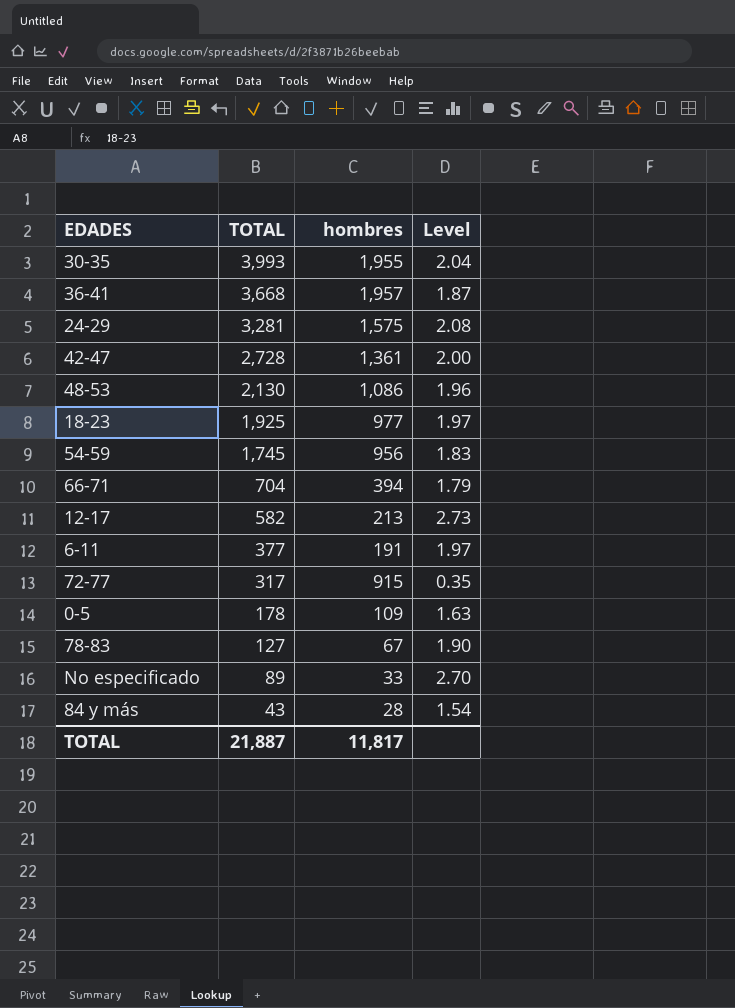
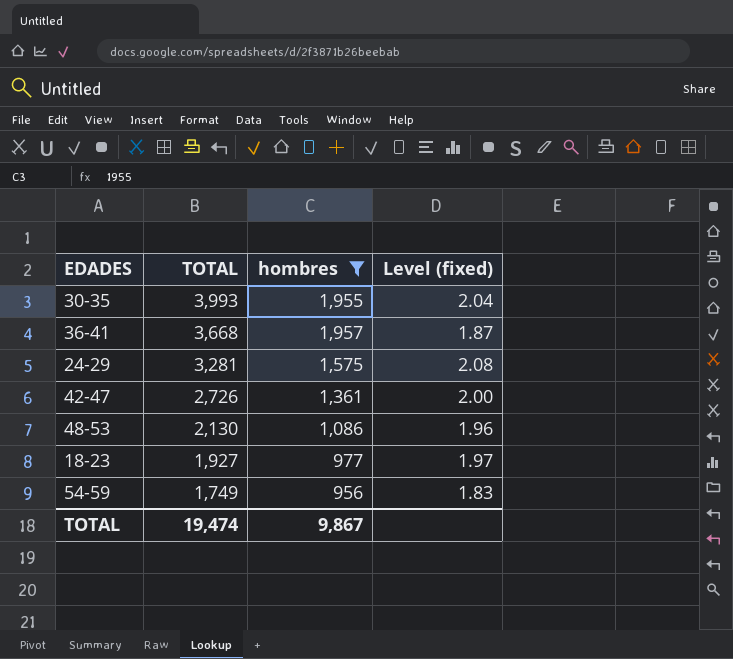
filter: none -> hombres >= 956
column name: Level -> Level (fixed)
42-47 | TOTAL: 2,728 -> 2,726
18-23 | TOTAL: 1,925 -> 1,927
54-59 | TOTAL: 1,745 -> 1,749
TOTAL | TOTAL: 21,887 -> 19,474
TOTAL | hombres: 11,817 -> 9,867

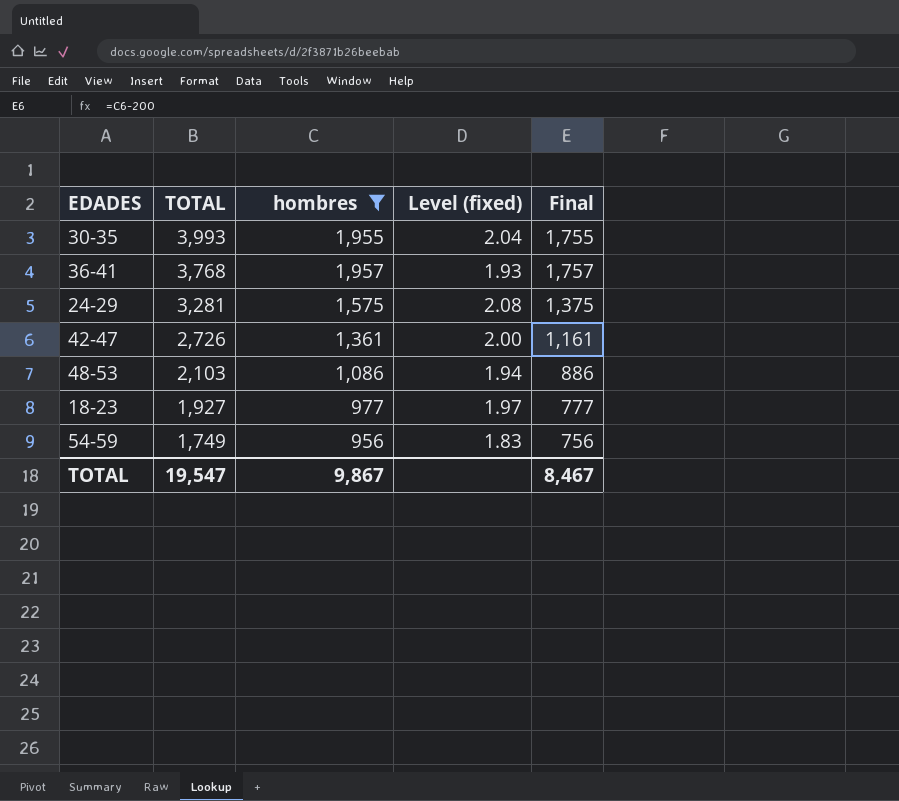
column Final | formula: none -> [hombres] - 200
36-41 | TOTAL: 3,668 -> 3,768
36-41 | Level (fixed): 1.87 -> 1.93
48-53 | TOTAL: 2,130 -> 2,103
48-53 | Level (fixed): 1.96 -> 1.94
TOTAL | TOTAL: 19,474 -> 19,547

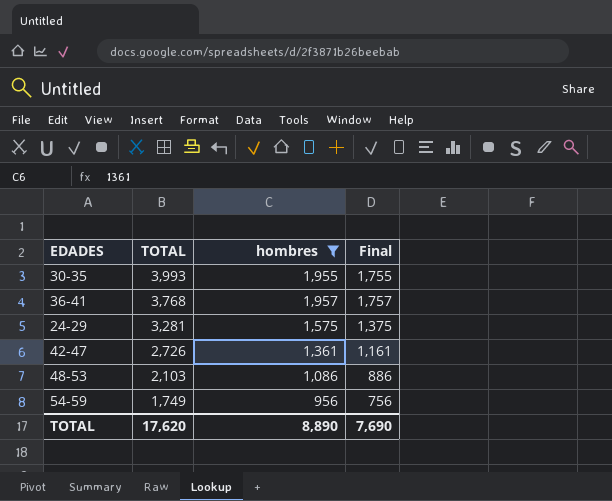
column Level (fixed) | formula: [TOTAL] / [hombres] -> none
row 18-23: 1,927 | 977 | 1.97 | 777 -> none
TOTAL | TOTAL: 19,547 -> 17,620
TOTAL | hombres: 9,867 -> 8,890
TOTAL | Final: 8,467 -> 7,690

